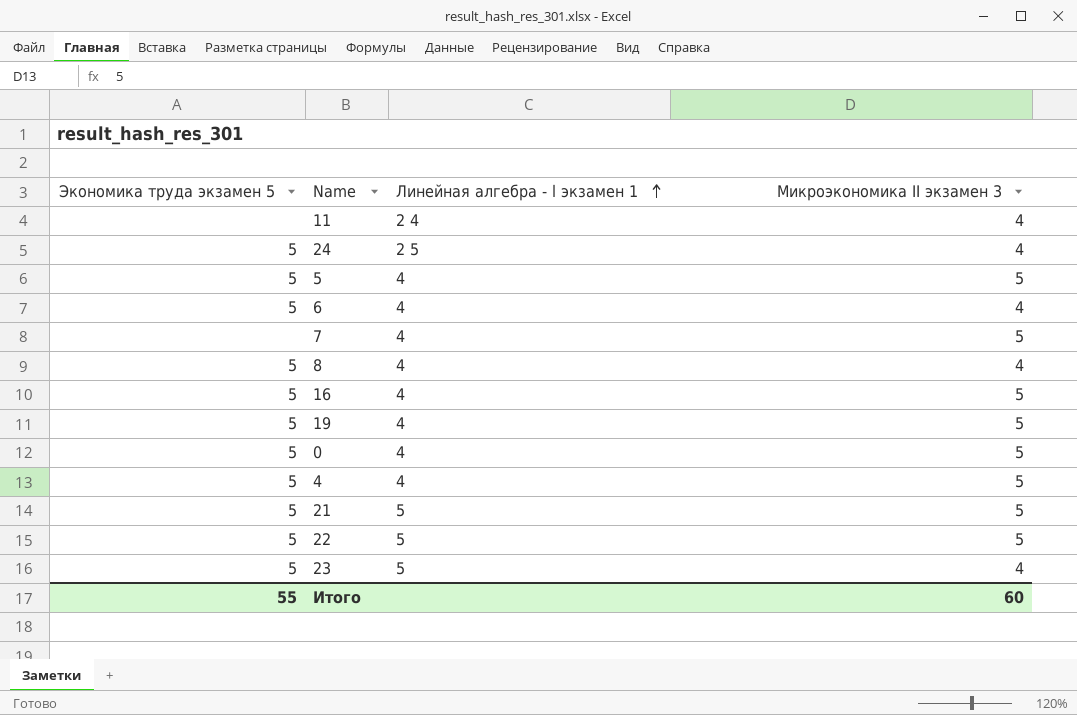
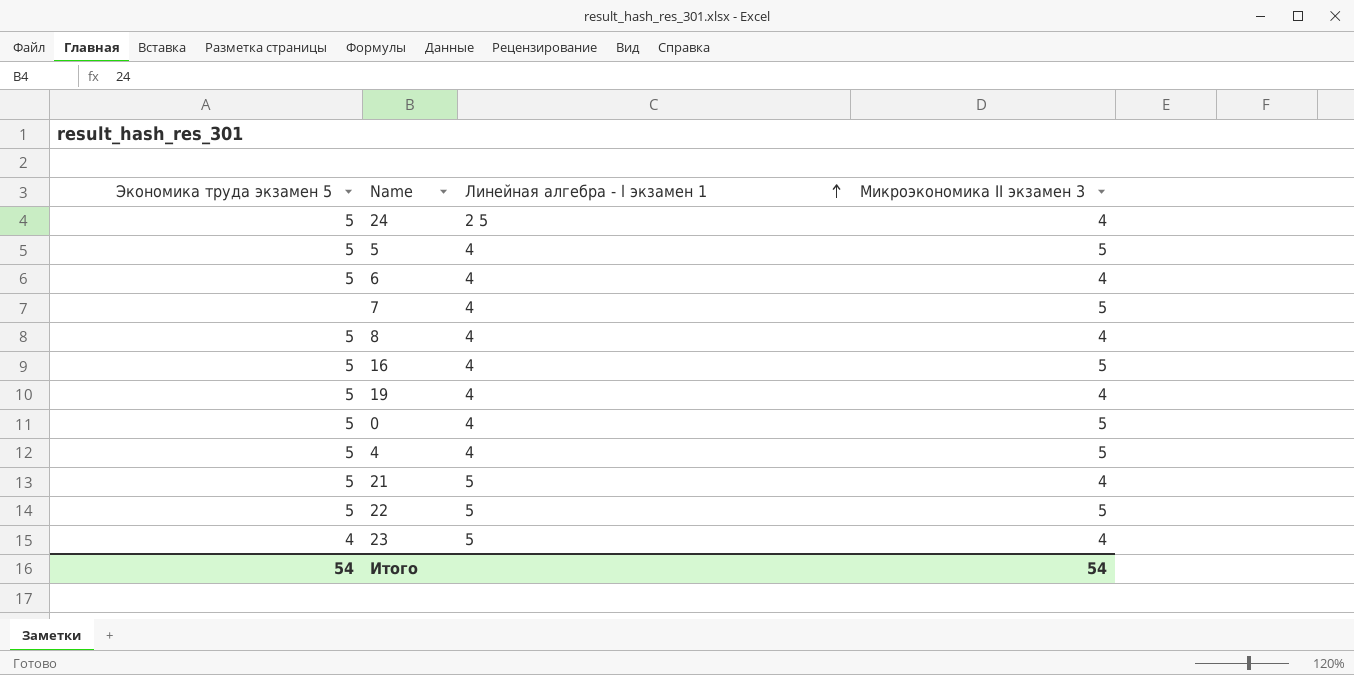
row 11: none | 2 4 | 4 -> none
19 | Микроэкономика II экзамен 3: 5 -> 4
21 | Микроэкономика II экзамен 3: 5 -> 4
23 | Экономика труда экзамен 5: 5 -> 4
Итого | Экономика труда экзамен 5: 55 -> 54
Итого | Микроэкономика II экзамен 3: 60 -> 54

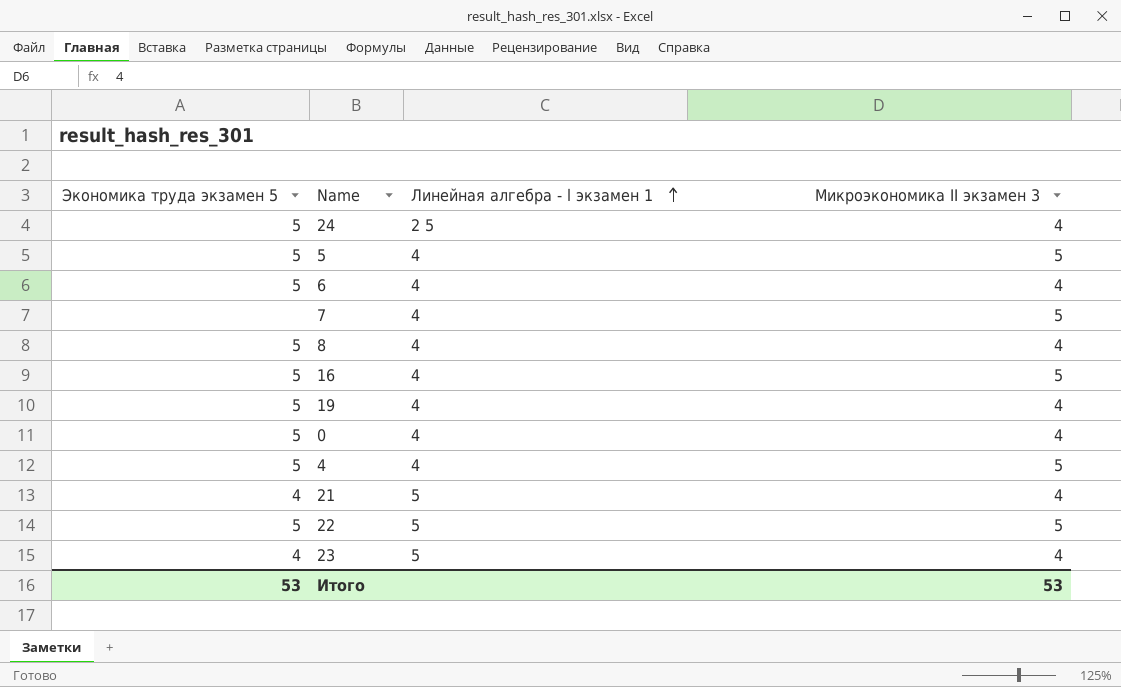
0 | Микроэкономика II экзамен 3: 5 -> 4
21 | Экономика труда экзамен 5: 5 -> 4
Итого | Экономика труда экзамен 5: 54 -> 53
Итого | Микроэкономика II экзамен 3: 54 -> 53

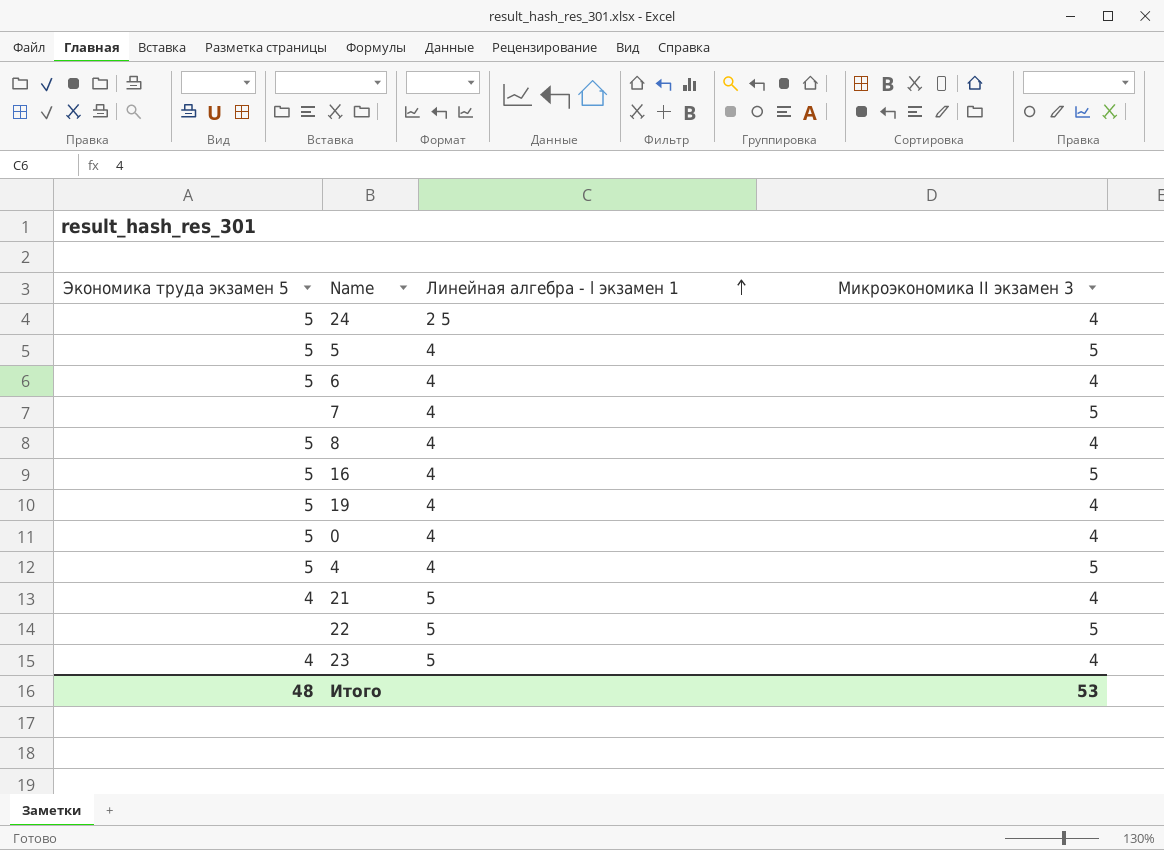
22 | Экономика труда экзамен 5: 5 -> none
Итого | Экономика труда экзамен 5: 53 -> 48

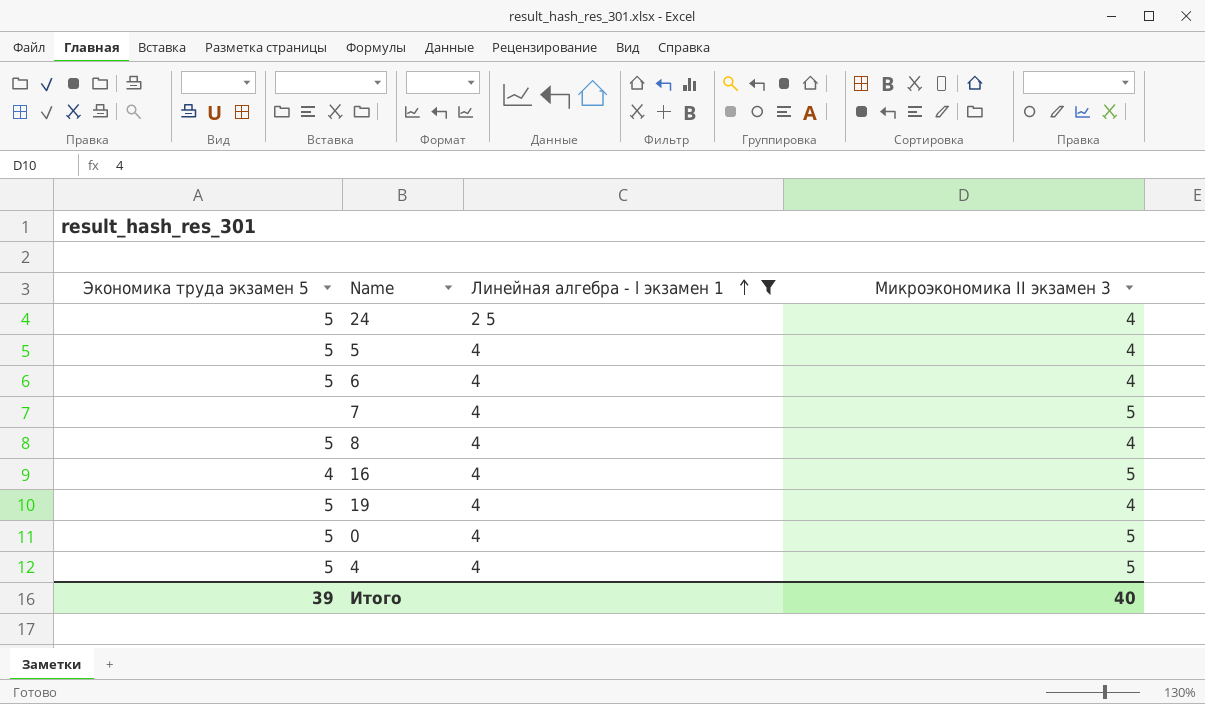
filter: none -> Линейная алгебра - l экзамен 1 != 5
5 | Микроэкономика II экзамен 3: 5 -> 4
16 | Экономика труда экзамен 5: 5 -> 4
0 | Микроэкономика II экзамен 3: 4 -> 5
Итого | Экономика труда экзамен 5: 48 -> 39
Итого | Микроэкономика II экзамен 3: 53 -> 40

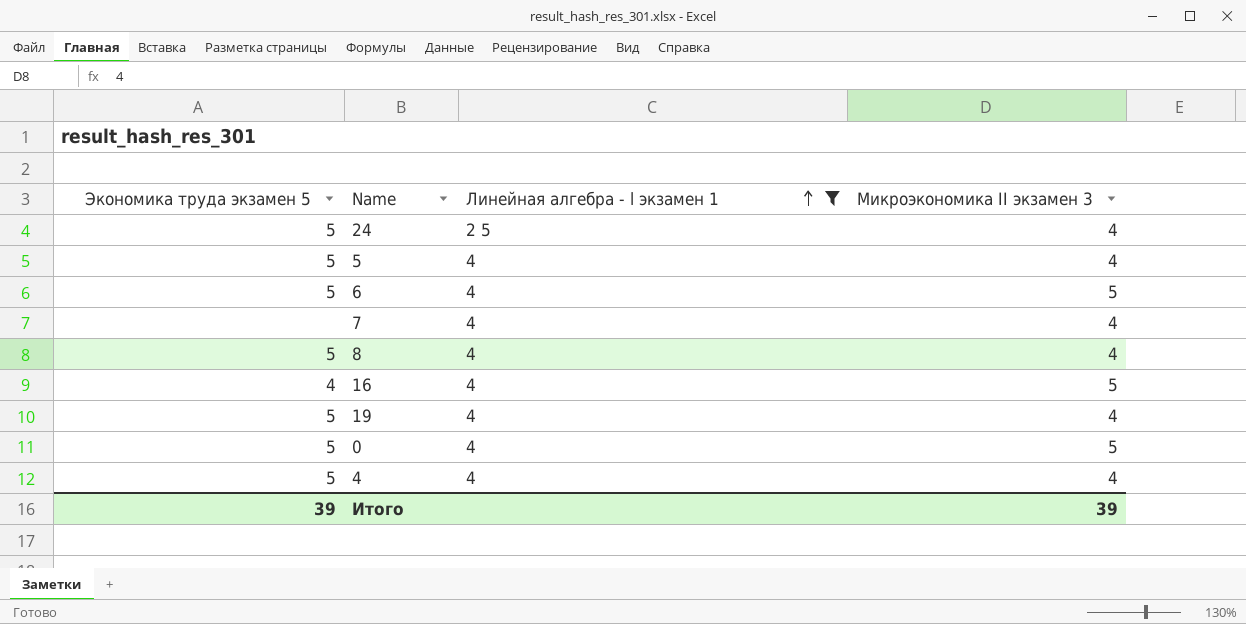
6 | Микроэкономика II экзамен 3: 4 -> 5
7 | Микроэкономика II экзамен 3: 5 -> 4
4 | Микроэкономика II экзамен 3: 5 -> 4
Итого | Микроэкономика II экзамен 3: 40 -> 39

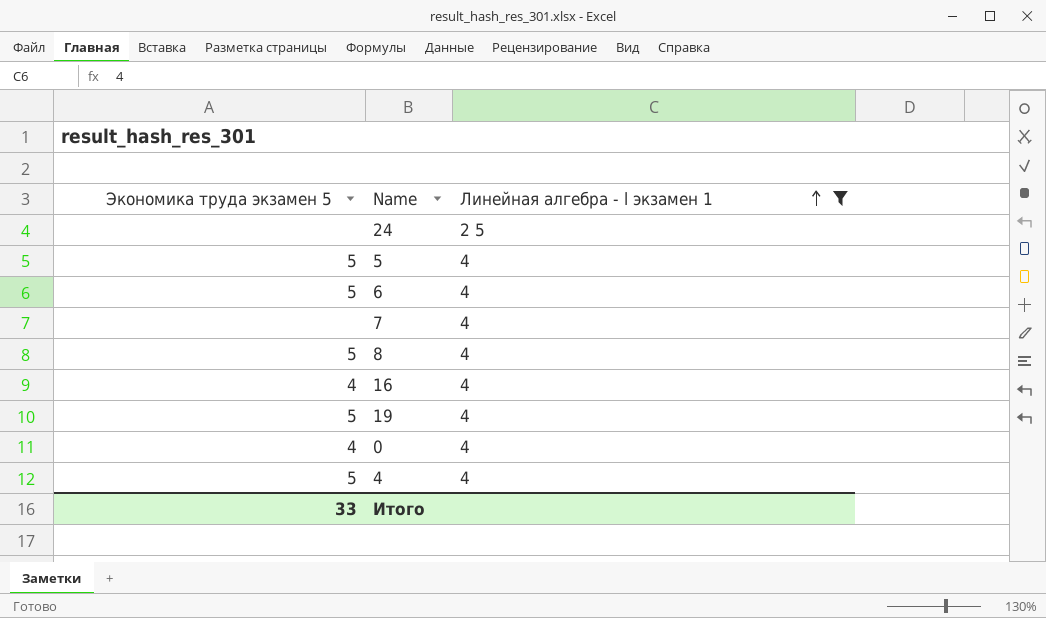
column Микроэкономика II экзамен 3 | position: 4 -> none
24 | Экономика труда экзамен 5: 5 -> none
0 | Экономика труда экзамен 5: 5 -> 4
Итого | Экономика труда экзамен 5: 39 -> 33

